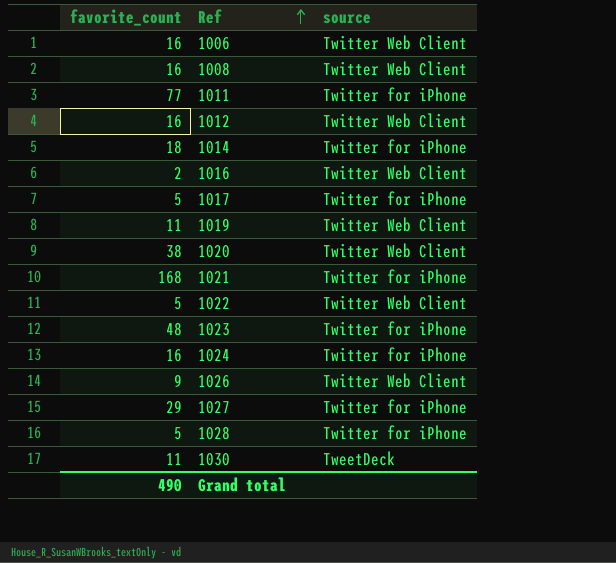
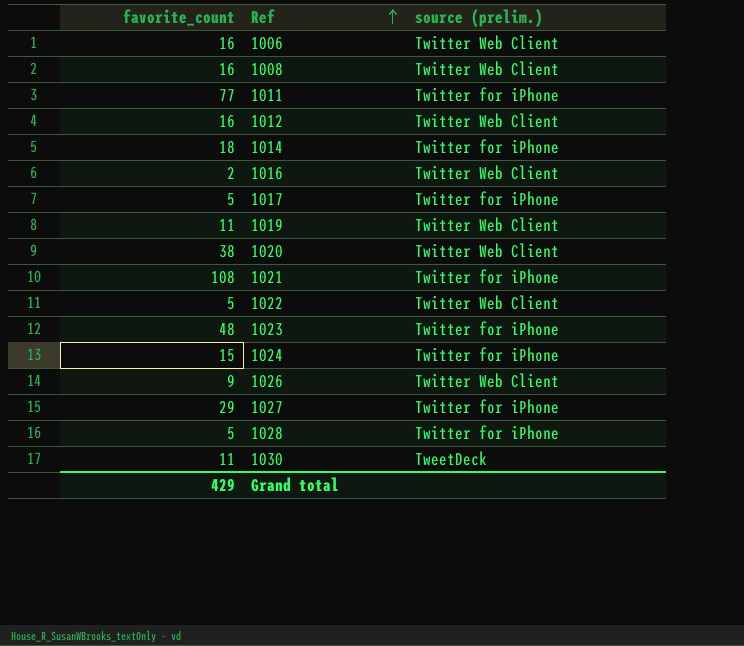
column name: source -> source (prelim.)
1021 | favorite_count: 168 -> 108
1024 | favorite_count: 16 -> 15
Grand total | favorite_count: 490 -> 429

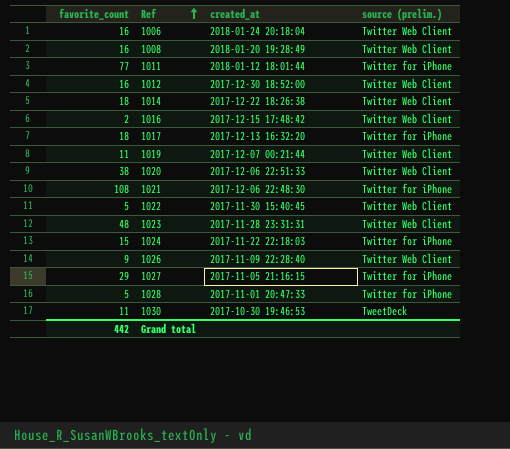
column created_at | position: none -> 3
1014 | source (prelim.): Twitter for iPhone -> Twitter Web Client
1017 | favorite_count: 5 -> 18
1023 | source (prelim.): Twitter for iPhone -> Twitter Web Client
Grand total | favorite_count: 429 -> 442

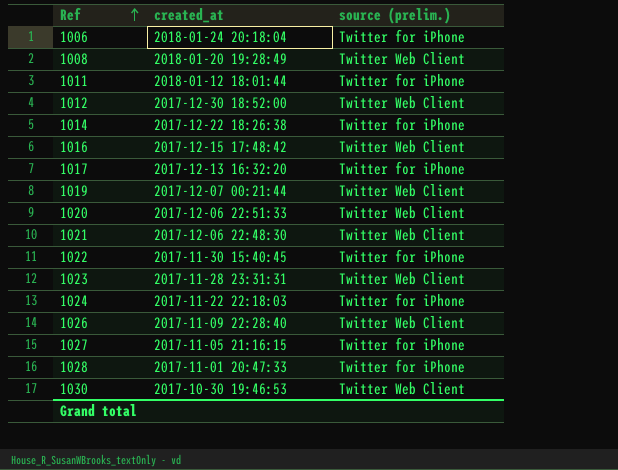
column favorite_count | position: 1 -> none
1006 | source (prelim.): Twitter Web Client -> Twitter for iPhone
1014 | source (prelim.): Twitter Web Client -> Twitter for iPhone
1021 | source (prelim.): Twitter for iPhone -> Twitter Web Client
1022 | source (prelim.): Twitter Web Client -> Twitter for iPhone
1030 | source (prelim.): TweetDeck -> Twitter Web Client

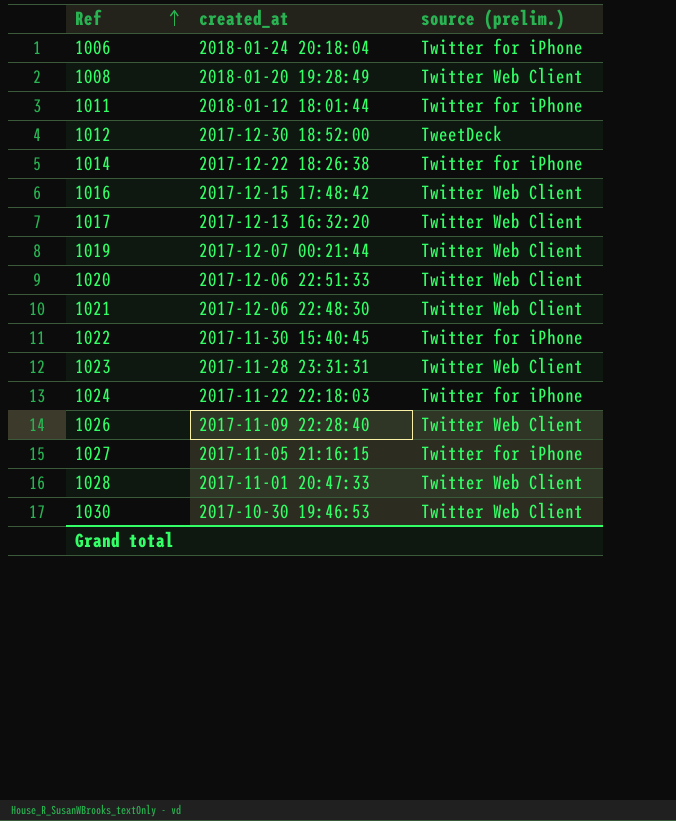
1012 | source (prelim.): Twitter Web Client -> TweetDeck
1017 | source (prelim.): Twitter for iPhone -> Twitter Web Client
1028 | source (prelim.): Twitter for iPhone -> Twitter Web Client

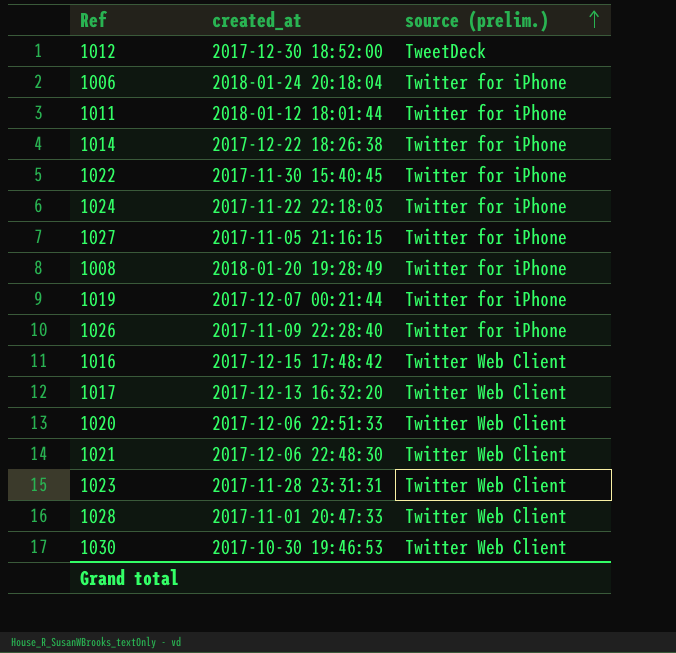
row order: Ref ascending -> source (prelim.) ascending
1008 | source (prelim.): Twitter Web Client -> Twitter for iPhone
1019 | source (prelim.): Twitter Web Client -> Twitter for iPhone
1026 | source (prelim.): Twitter Web Client -> Twitter for iPhone

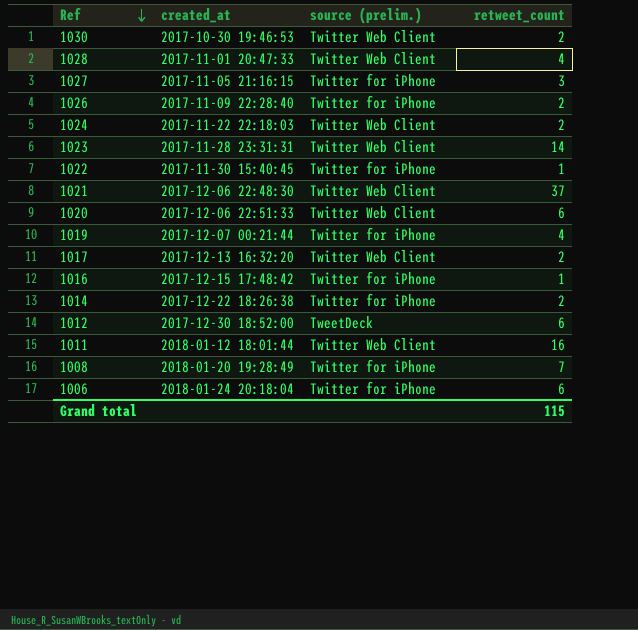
row order: source (prelim.) ascending -> Ref descending
column retweet_count | position: none -> 4
1024 | source (prelim.): Twitter for iPhone -> Twitter Web Client
1016 | source (prelim.): Twitter Web Client -> Twitter for iPhone
1011 | source (prelim.): Twitter for iPhone -> Twitter Web Client

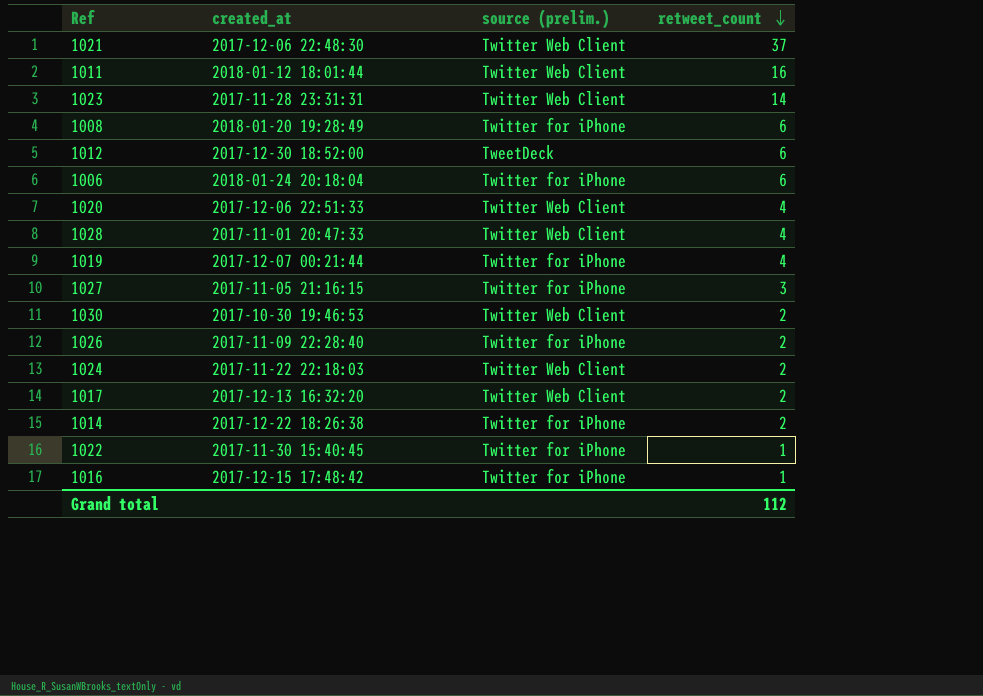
row order: Ref descending -> retweet_count descending
1008 | retweet_count: 7 -> 6
1020 | retweet_count: 6 -> 4
Grand total | retweet_count: 115 -> 112

